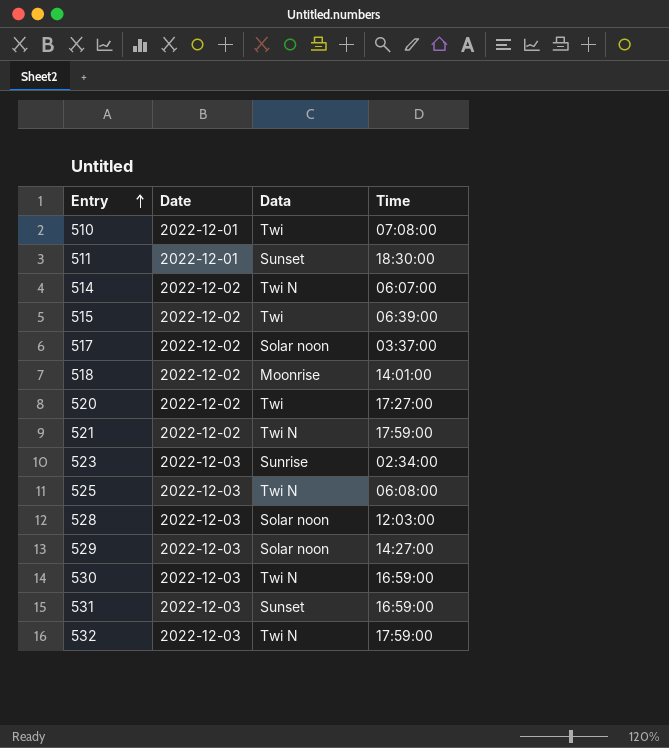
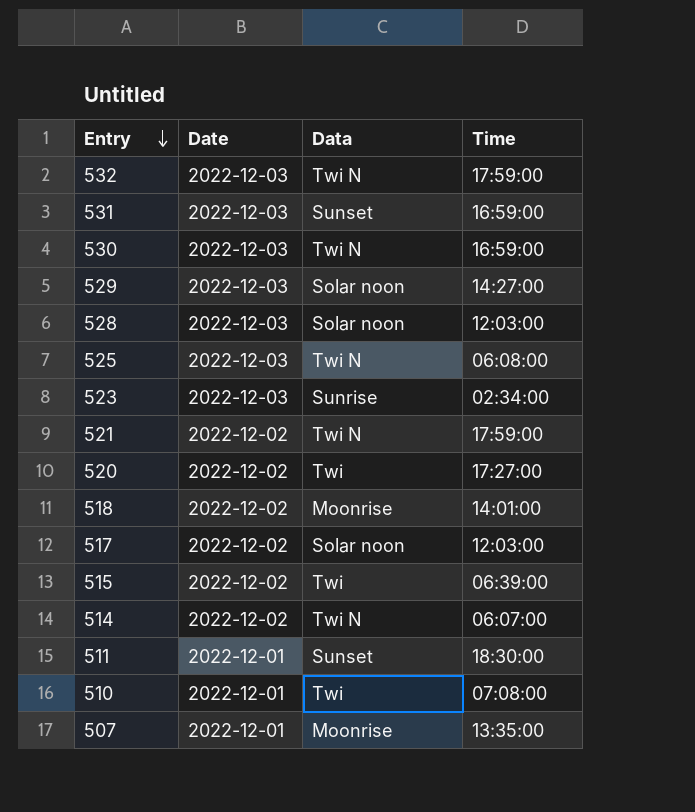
row order: Entry ascending -> Entry descending
517 | Time: 03:37:00 -> 12:03:00
row 507: none -> 2022-12-01 | Moonrise | 13:35:00

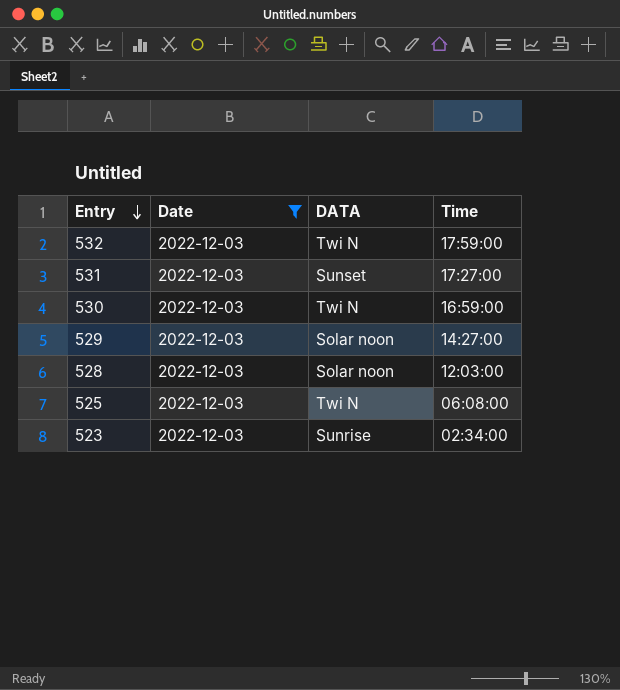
filter: none -> Date = 2022-12-03
column name: Data -> DATA
531 | Time: 16:59:00 -> 17:27:00

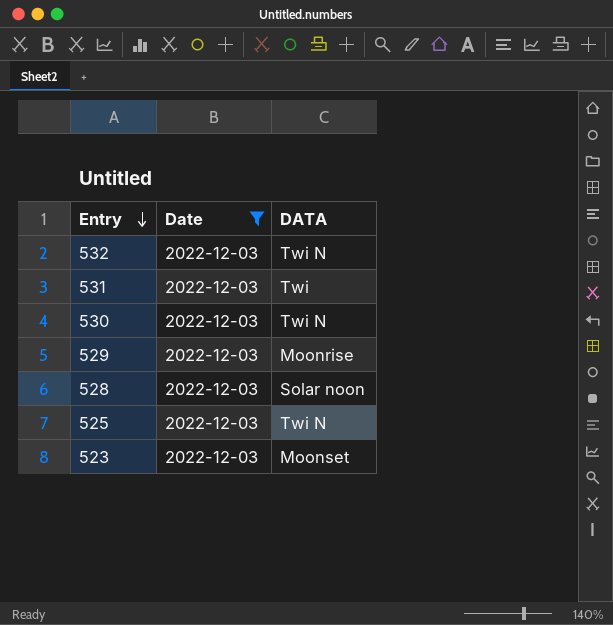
column Time | position: 4 -> none
531 | DATA: Sunset -> Twi
529 | DATA: Solar noon -> Moonrise
523 | DATA: Sunrise -> Moonset

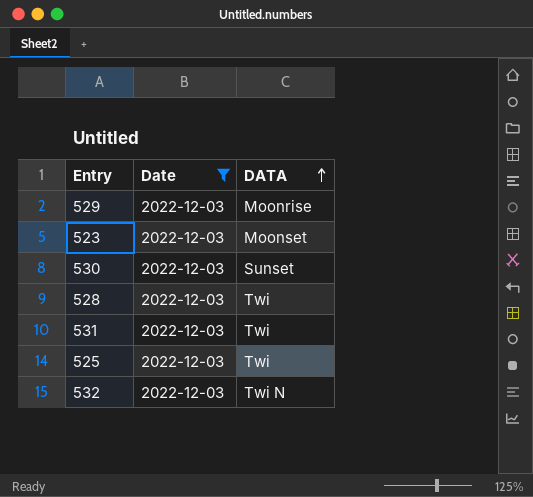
row order: Entry descending -> DATA ascending
530 | DATA: Twi N -> Sunset
528 | DATA: Solar noon -> Twi
525 | DATA: Twi N -> Twi

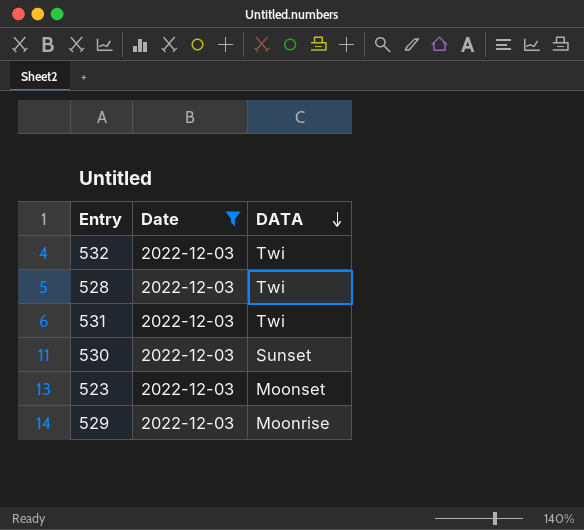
row order: DATA ascending -> DATA descending
row 525: 2022-12-03 | Twi -> none
532 | DATA: Twi N -> Twi

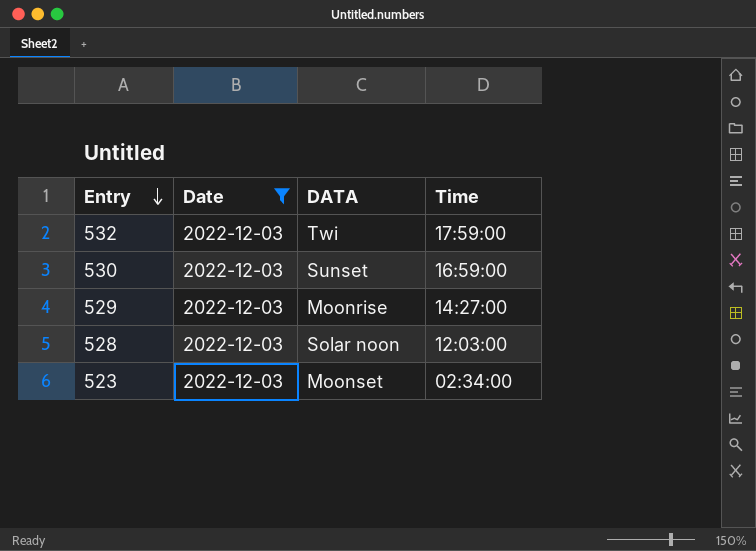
row order: DATA descending -> Entry descending
column Time | position: none -> 4
row 531: 2022-12-03 | Twi -> none
528 | DATA: Twi -> Solar noon

